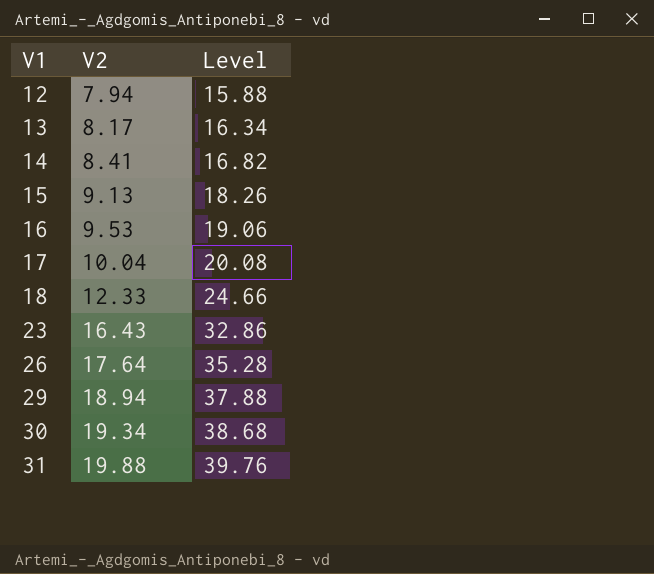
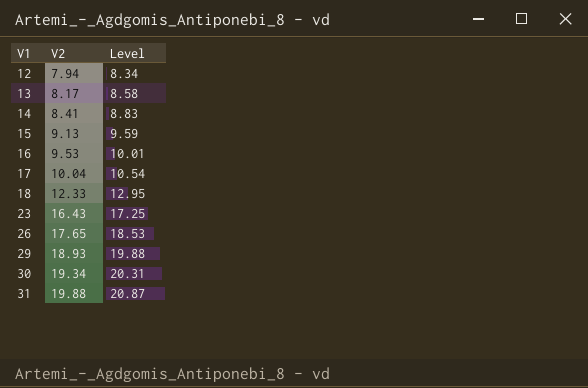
column Level | formula: [V2] * 2 -> [V2] * 1.05
26 | V2: 17.64 -> 17.65
29 | V2: 18.94 -> 18.93

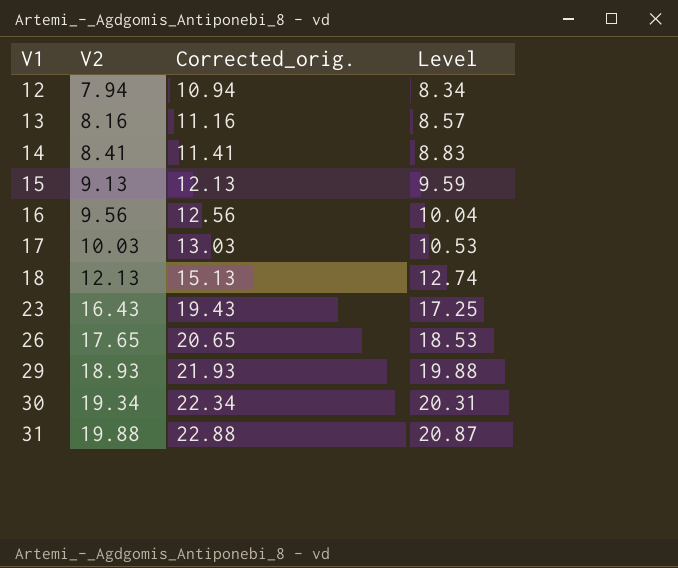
column Corrected_orig. | formula: none -> [V2] + 3
13 | V2: 8.17 -> 8.16
13 | Level: 8.58 -> 8.57
16 | V2: 9.53 -> 9.56
16 | Level: 10.01 -> 10.04
17 | V2: 10.04 -> 10.03
17 | Level: 10.54 -> 10.53
18 | V2: 12.33 -> 12.13
18 | Level: 12.95 -> 12.74

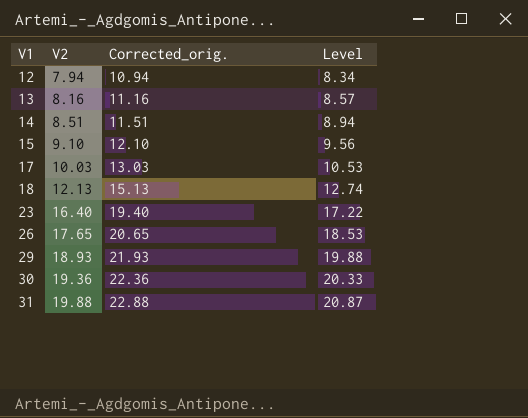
row 16: 9.56 | 12.56 | 10.04 -> none
14 | V2: 8.41 -> 8.51
14 | Corrected_orig.: 11.41 -> 11.51
14 | Level: 8.83 -> 8.94
15 | V2: 9.13 -> 9.10
15 | Corrected_orig.: 12.13 -> 12.10
15 | Level: 9.59 -> 9.56
23 | V2: 16.43 -> 16.40
23 | Corrected_orig.: 19.43 -> 19.40
23 | Level: 17.25 -> 17.22
30 | V2: 19.34 -> 19.36
30 | Corrected_orig.: 22.34 -> 22.36
30 | Level: 20.31 -> 20.33

